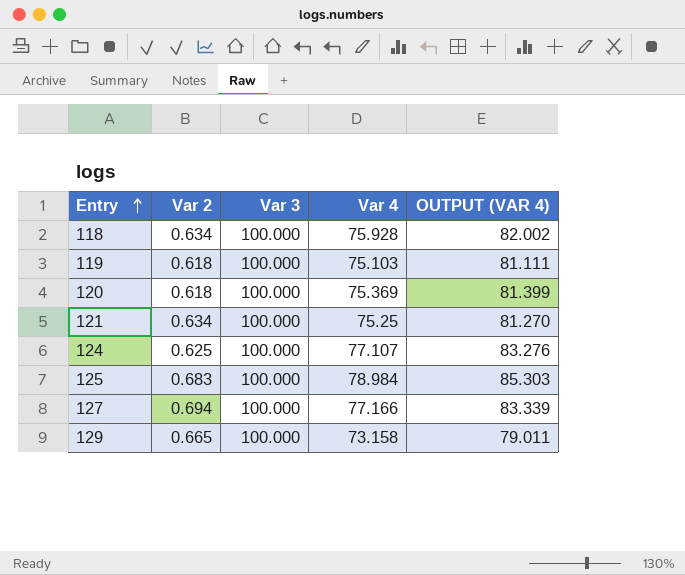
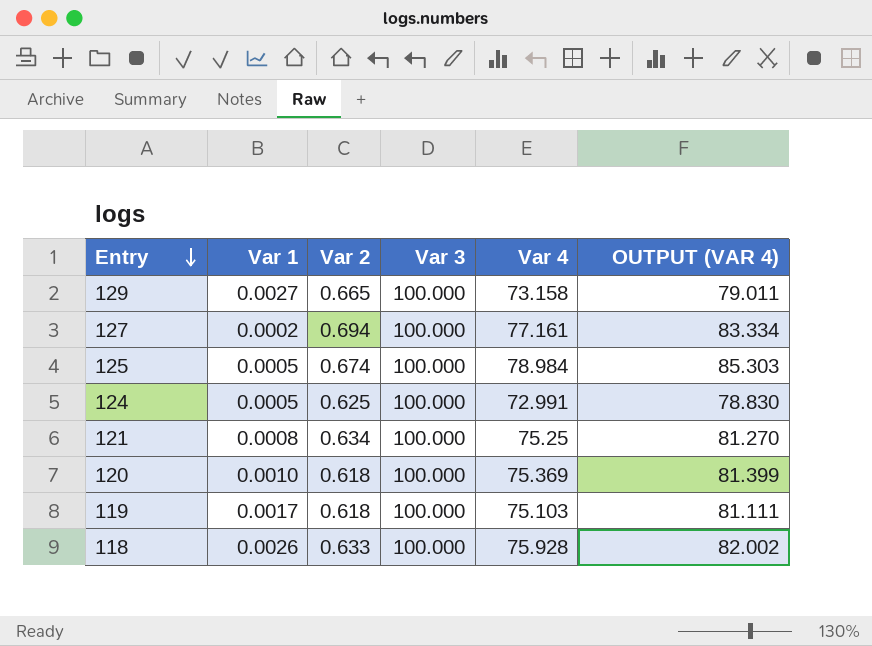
row order: Entry ascending -> Entry descending
column Var 1 | position: none -> 2
127 | Var 4: 77.166 -> 77.161
127 | OUTPUT (VAR 4): 83.339 -> 83.334
125 | Var 2: 0.683 -> 0.674
124 | Var 4: 77.107 -> 72.991
124 | OUTPUT (VAR 4): 83.276 -> 78.830
118 | Var 2: 0.634 -> 0.633

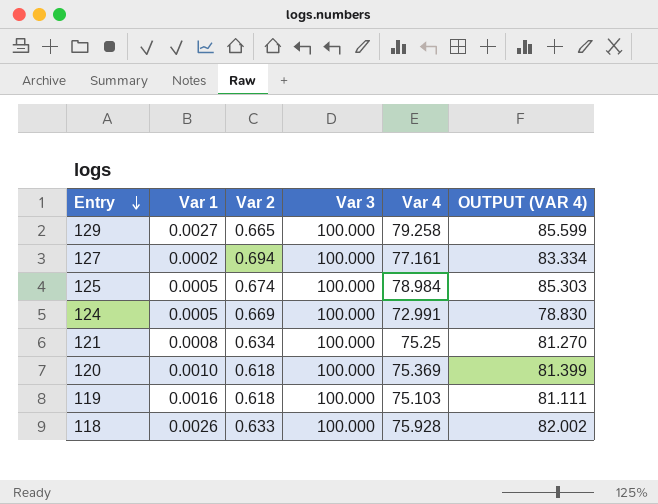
129 | Var 4: 73.158 -> 79.258
129 | OUTPUT (VAR 4): 79.011 -> 85.599
124 | Var 2: 0.625 -> 0.669
119 | Var 1: 0.0017 -> 0.0016

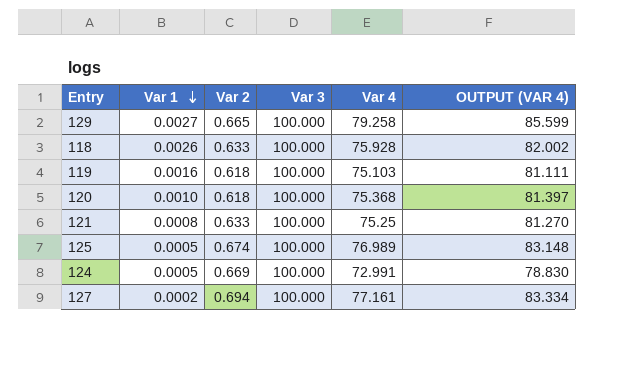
row order: Entry descending -> Var 1 descending
120 | Var 4: 75.369 -> 75.368
120 | OUTPUT (VAR 4): 81.399 -> 81.397
121 | Var 2: 0.634 -> 0.633
125 | Var 4: 78.984 -> 76.989
125 | OUTPUT (VAR 4): 85.303 -> 83.148

